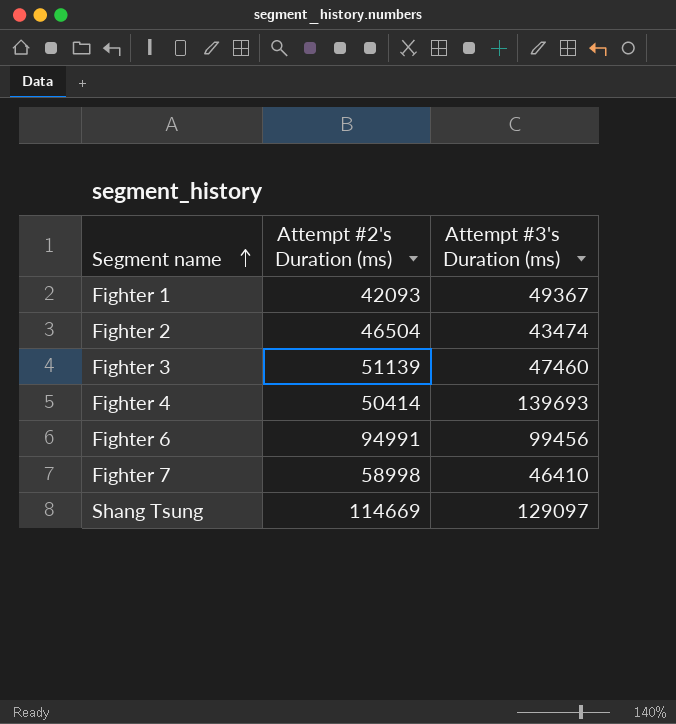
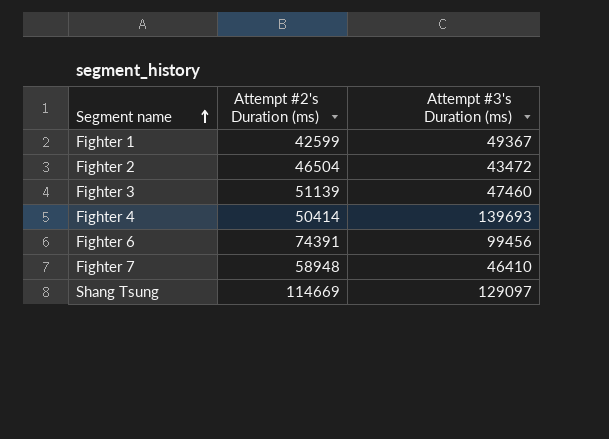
Fighter 1 | Attempt #2's Duration (ms): 42093 -> 42599
Fighter 2 | Attempt #3's Duration (ms): 43474 -> 43472
Fighter 6 | Attempt #2's Duration (ms): 94991 -> 74391
Fighter 7 | Attempt #2's Duration (ms): 58998 -> 58948

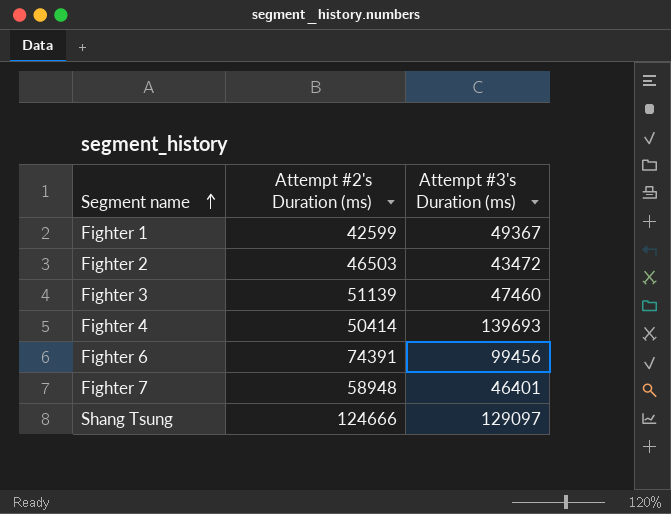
Fighter 2 | Attempt #2's Duration (ms): 46504 -> 46503
Fighter 7 | Attempt #3's Duration (ms): 46410 -> 46401
Shang Tsung | Attempt #2's Duration (ms): 114669 -> 124666

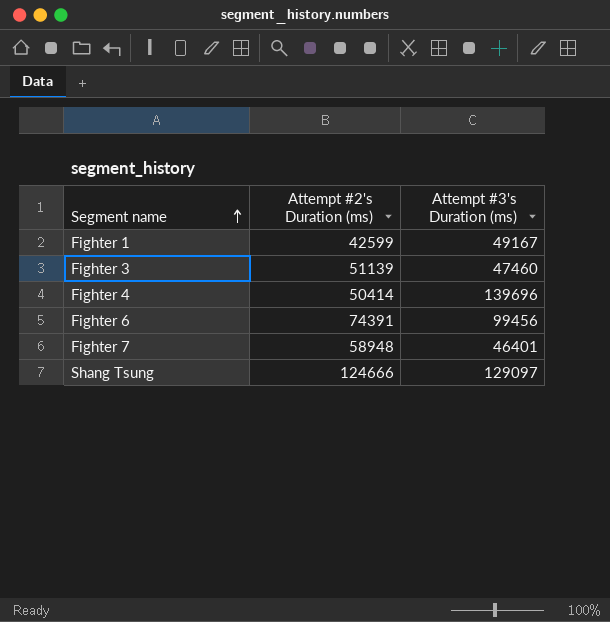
row Fighter 2: 46503 | 43472 -> none
Fighter 1 | Attempt #3's Duration (ms): 49367 -> 49167
Fighter 4 | Attempt #3's Duration (ms): 139693 -> 139696

